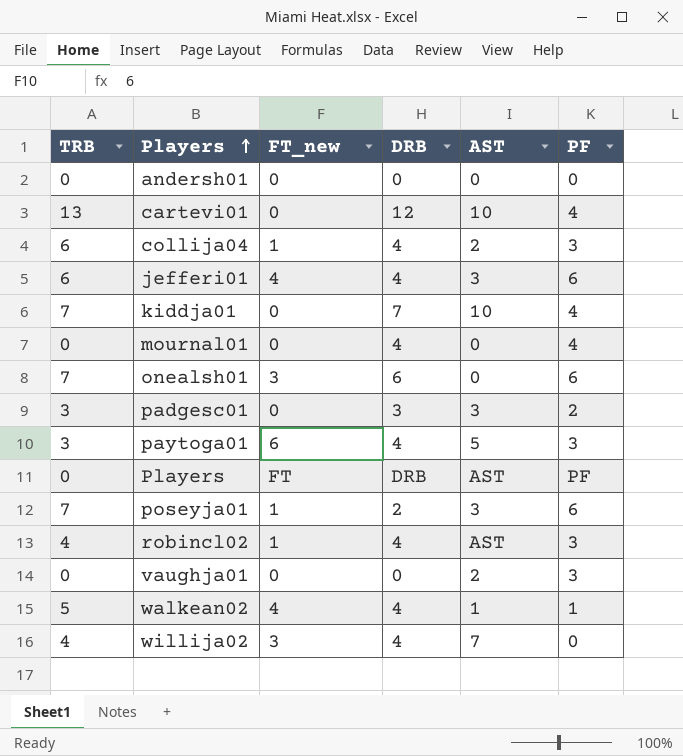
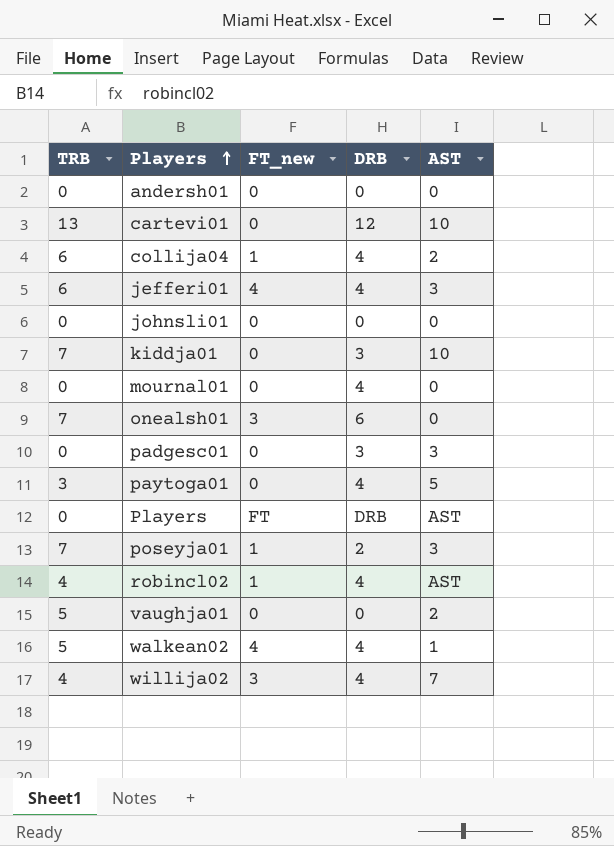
column PF | position: 6 -> none
row johnsli01: none -> 0 | 0 | 0 | 0
kiddja01 | DRB: 7 -> 3
padgesc01 | TRB: 3 -> 0
paytoga01 | FT_new: 6 -> 0
vaughja01 | TRB: 0 -> 5

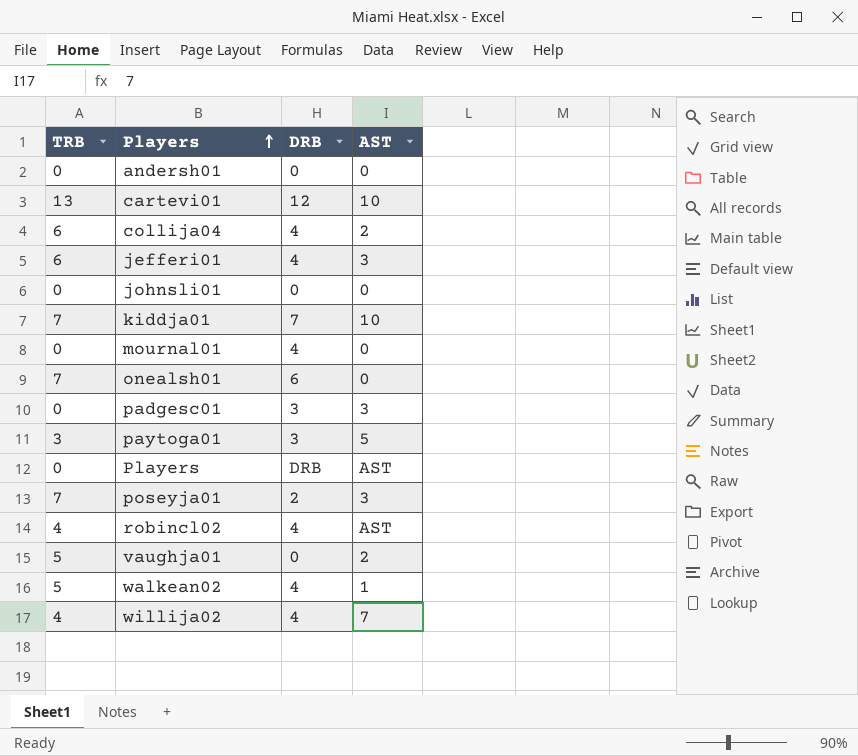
column FT_new | position: 3 -> none
kiddja01 | DRB: 3 -> 7
paytoga01 | DRB: 4 -> 3

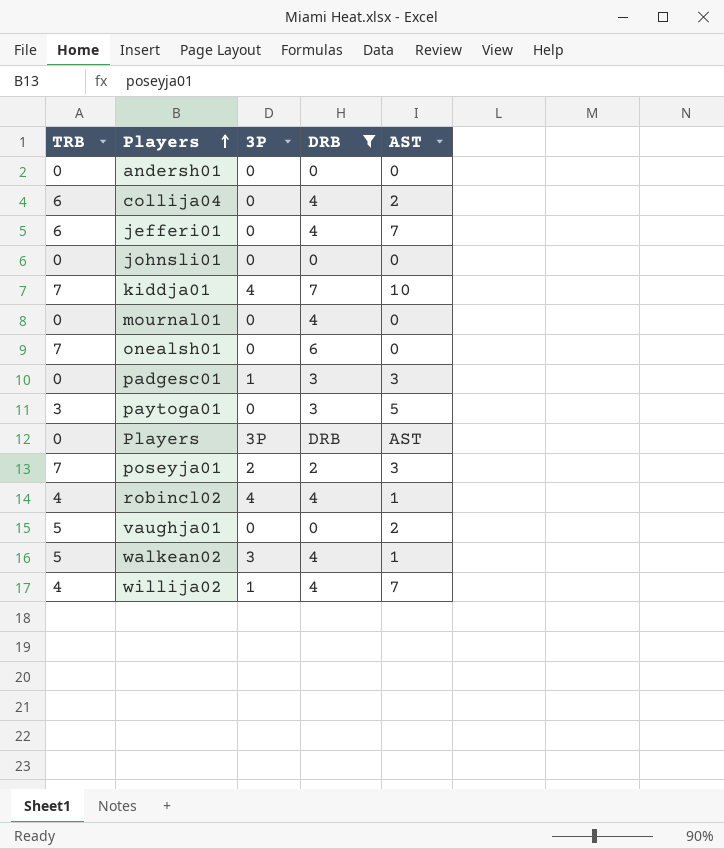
filter: none -> DRB != 12
column 3P | position: none -> 3
jefferi01 | AST: 3 -> 7
robincl02 | AST: AST -> 1

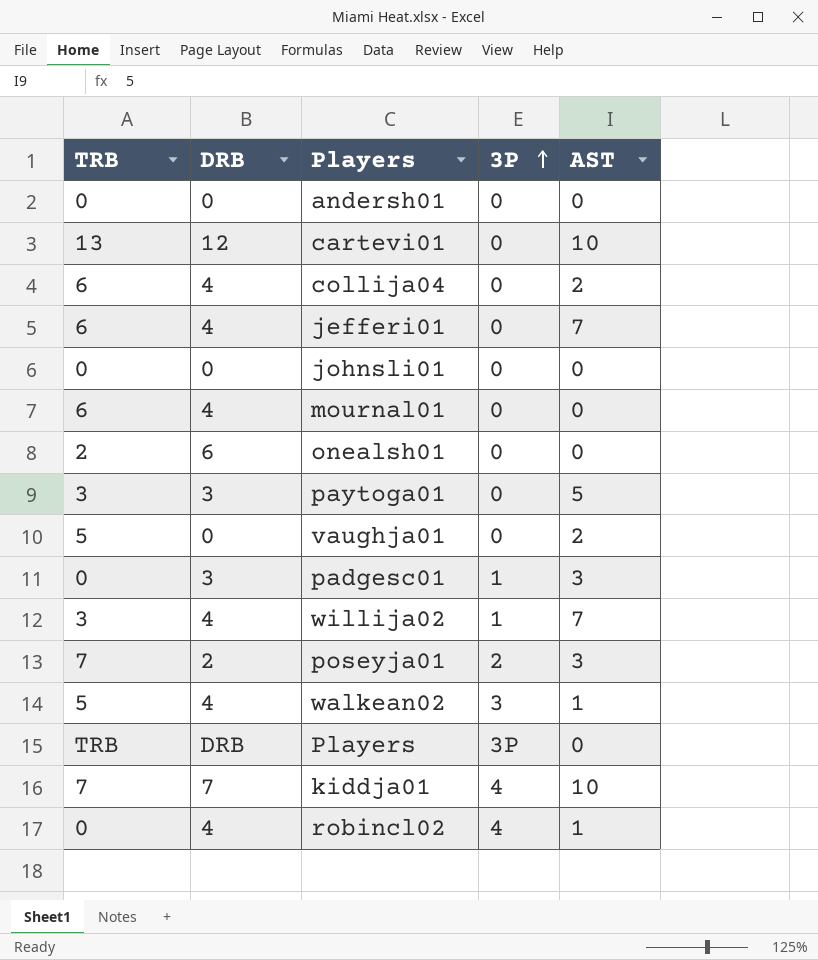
filter: DRB != 12 -> none
row order: Players ascending -> 3P ascending
column DRB | position: 4 -> 2
mournal01 | TRB: 0 -> 6
onealsh01 | TRB: 7 -> 2
willija02 | TRB: 4 -> 3
Players | TRB: 0 -> TRB
Players | AST: AST -> 0
robincl02 | TRB: 4 -> 0

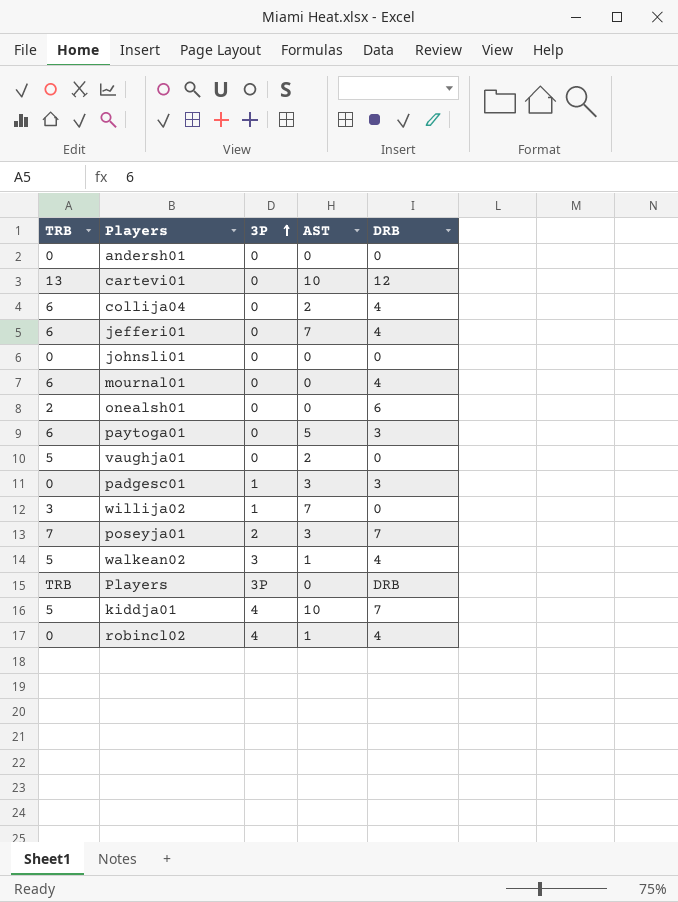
column DRB | position: 2 -> 5
paytoga01 | TRB: 3 -> 6
willija02 | DRB: 4 -> 0
poseyja01 | DRB: 2 -> 7
kiddja01 | TRB: 7 -> 5

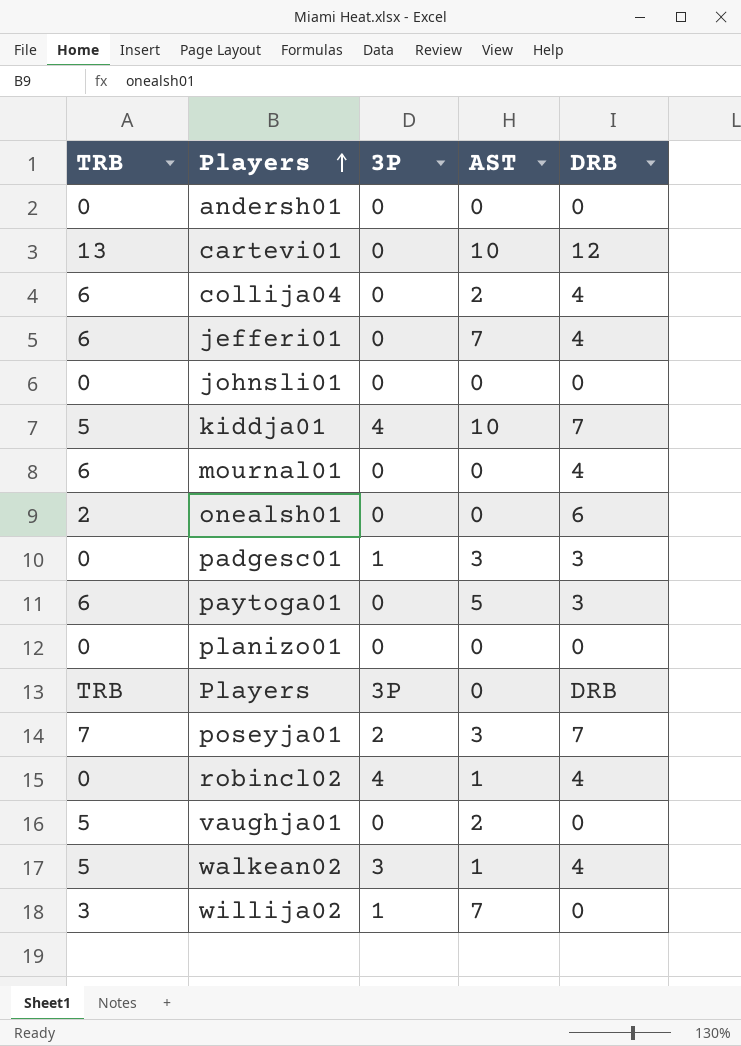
row order: 3P ascending -> Players ascending
row planizo01: none -> 0 | 0 | 0 | 0

